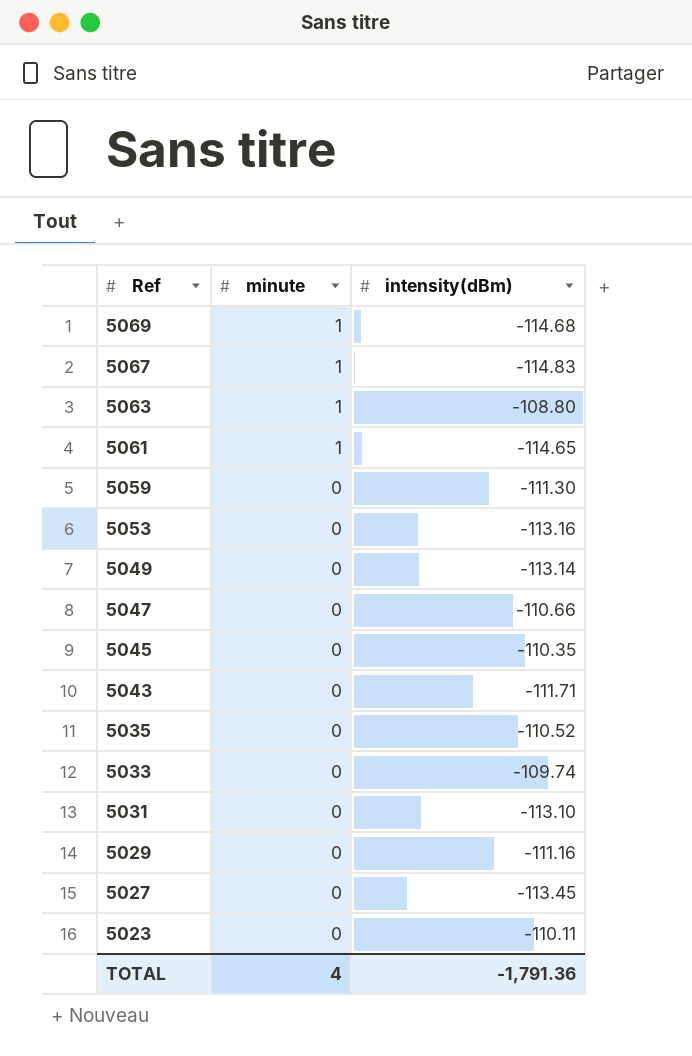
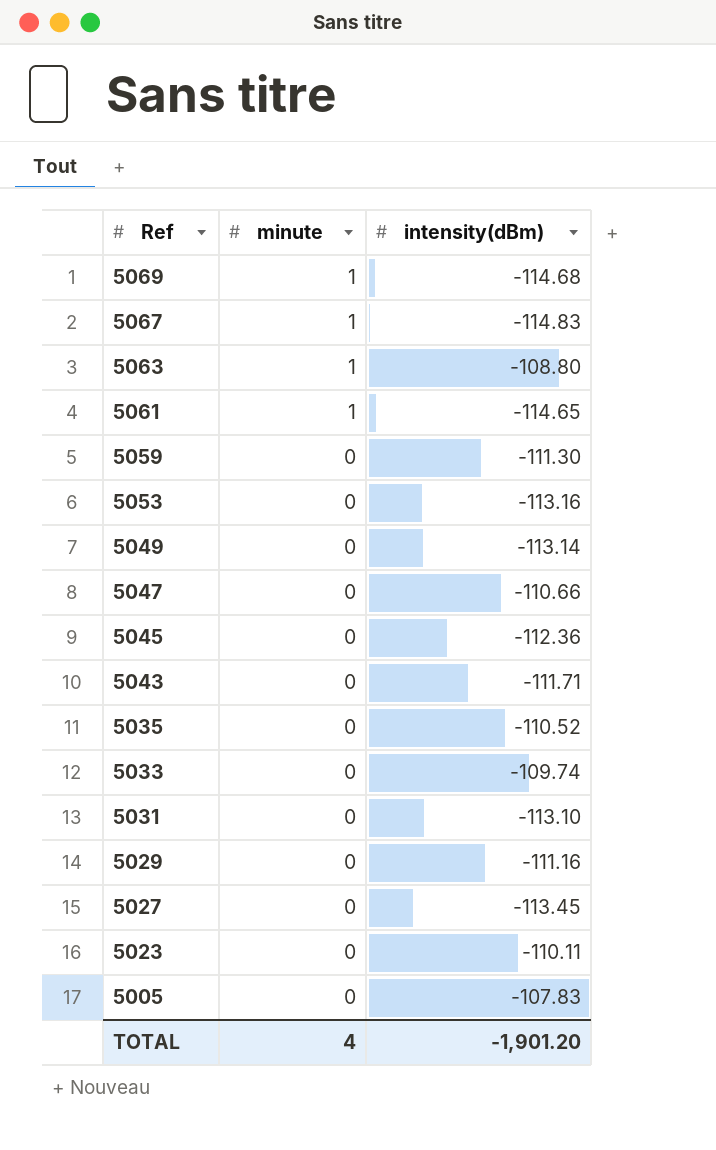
5045 | intensity(dBm): -110.35 -> -112.36
row 5005: none -> 0 | -107.83
TOTAL | intensity(dBm): -1,791.36 -> -1,901.20

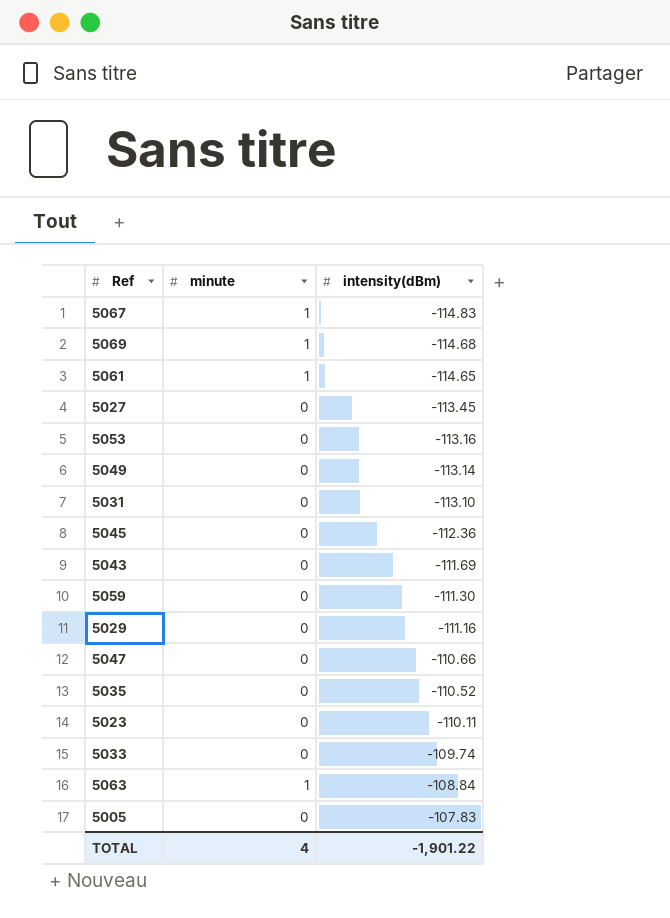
row order: Ref descending -> intensity(dBm) ascending
5043 | intensity(dBm): -111.71 -> -111.69
5063 | intensity(dBm): -108.80 -> -108.84
TOTAL | intensity(dBm): -1,901.20 -> -1,901.22

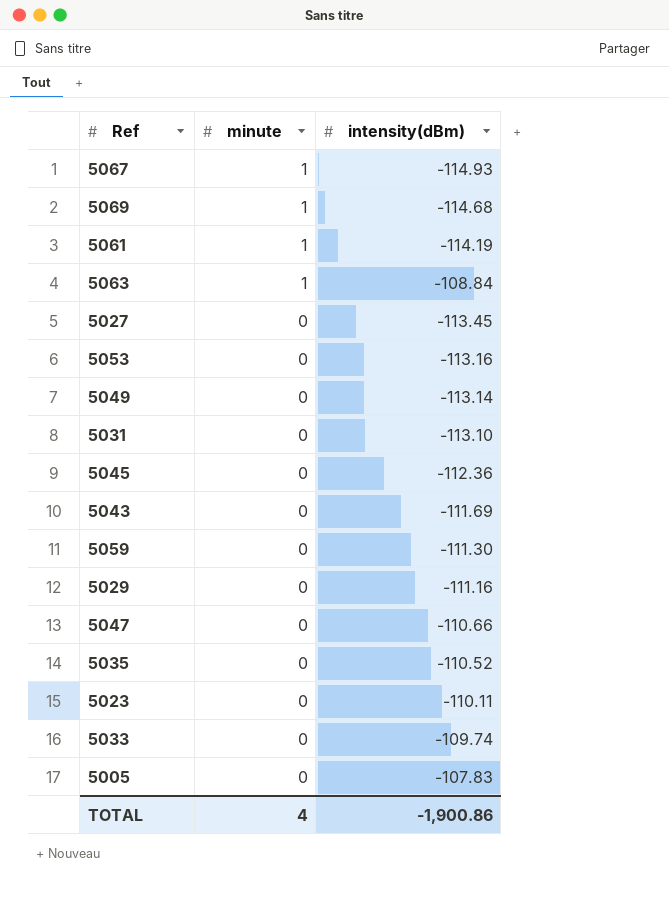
row order: intensity(dBm) ascending -> minute descending
5067 | intensity(dBm): -114.83 -> -114.93
5061 | intensity(dBm): -114.65 -> -114.19
TOTAL | intensity(dBm): -1,901.22 -> -1,900.86

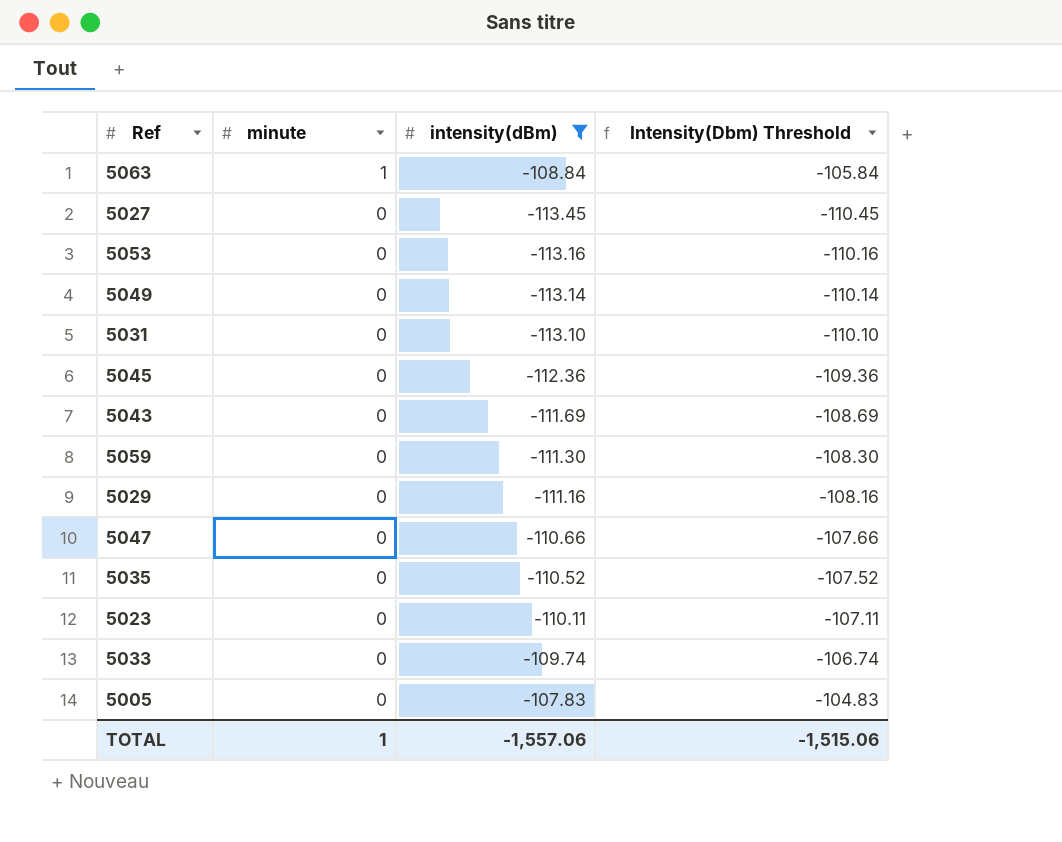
filter: none -> intensity(dBm) >= -113.45
column Intensity(Dbm) Threshold | formula: none -> [intensity(dBm)] + 3
TOTAL | minute: 4 -> 1
TOTAL | intensity(dBm): -1,900.86 -> -1,557.06

